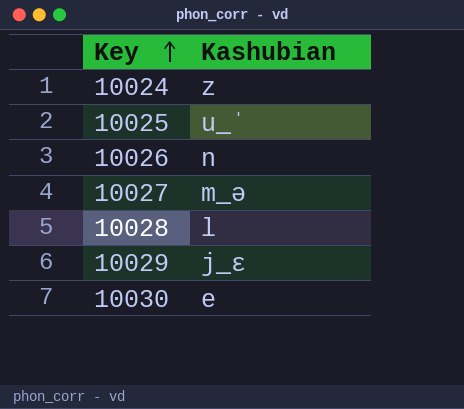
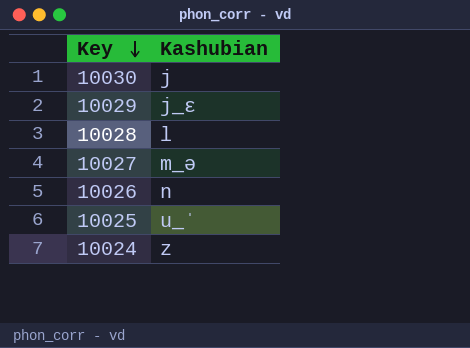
row order: Key ascending -> Key descending
10030 | Kashubian: e -> j

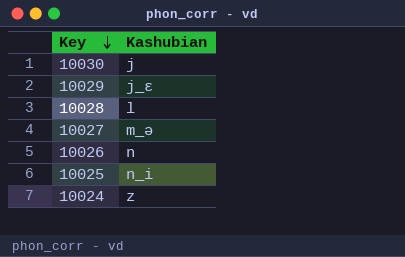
10025 | Kashubian: u_ˈ -> n_i

